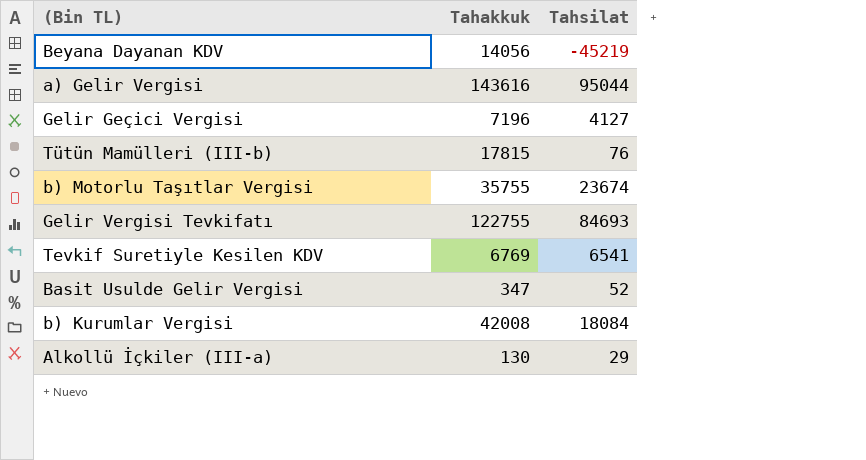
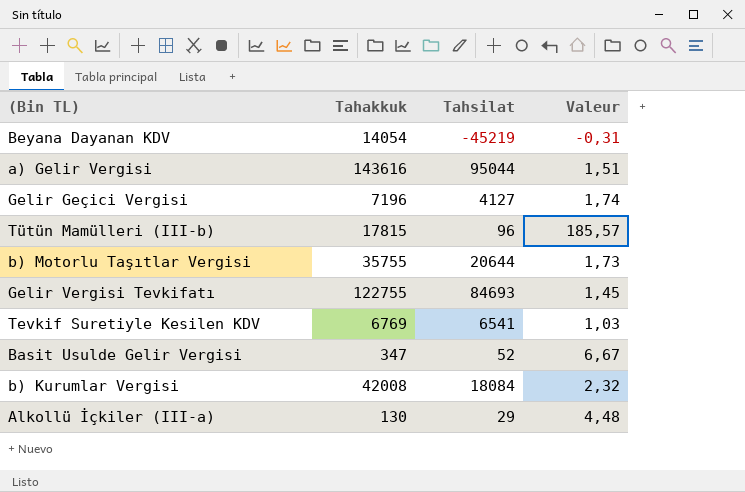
column Valeur | formula: none -> [Tahakkuk] / [Tahsilat]
Beyana Dayanan KDV | Tahakkuk: 14056 -> 14054
Tütün Mamülleri (III-b) | Tahsilat: 76 -> 96
b) Motorlu Taşıtlar Vergisi | Tahsilat: 23674 -> 20644

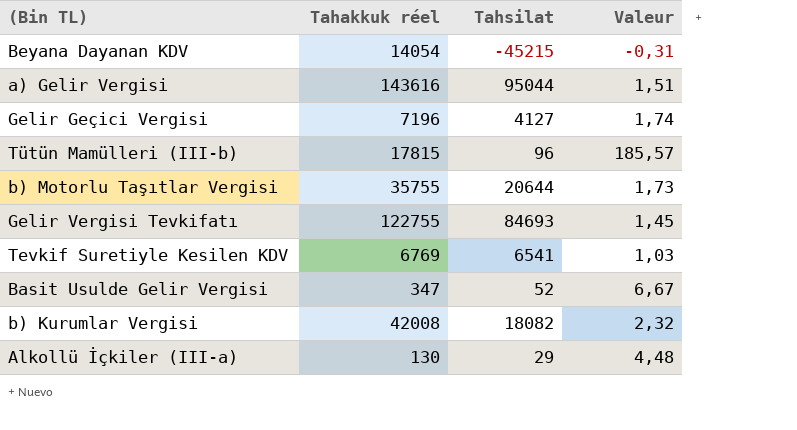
column name: Tahakkuk -> Tahakkuk réel
Beyana Dayanan KDV | Tahsilat: -45219 -> -45215
b) Kurumlar Vergisi | Tahsilat: 18084 -> 18082

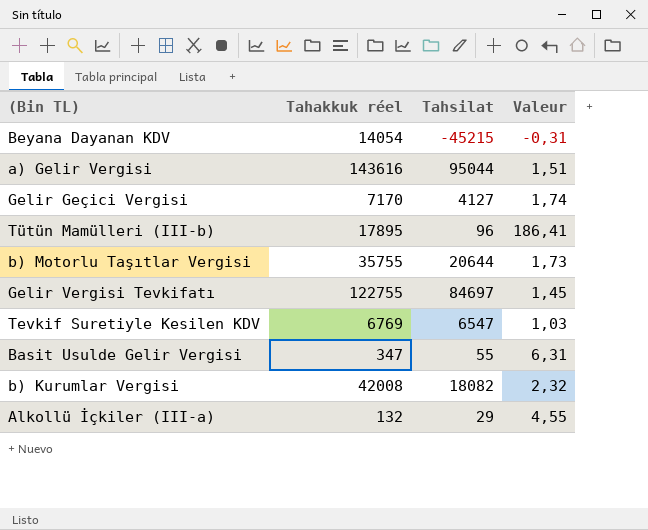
Gelir Geçici Vergisi | Tahakkuk réel: 7196 -> 7170
Tütün Mamülleri (III-b) | Tahakkuk réel: 17815 -> 17895
Tütün Mamülleri (III-b) | Valeur: 185,57 -> 186,41
Gelir Vergisi Tevkifatı | Tahsilat: 84693 -> 84697
Tevkif Suretiyle Kesilen KDV | Tahsilat: 6541 -> 6547
Basit Usulde Gelir Vergisi | Tahsilat: 52 -> 55
Basit Usulde Gelir Vergisi | Valeur: 6,67 -> 6,31
Alkollü İçkiler (III-a) | Tahakkuk réel: 130 -> 132
Alkollü İçkiler (III-a) | Valeur: 4,48 -> 4,55

